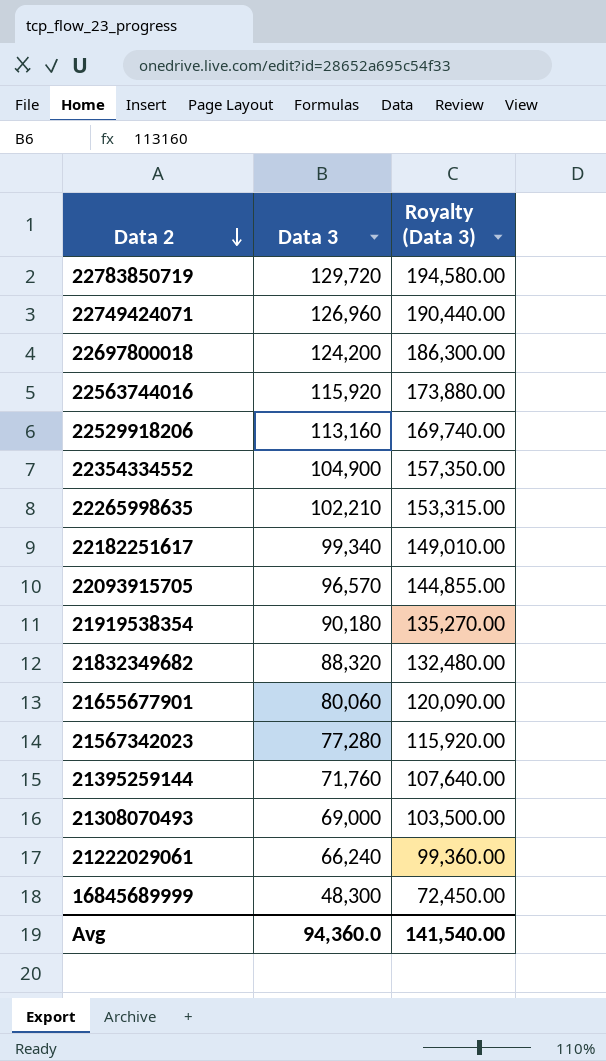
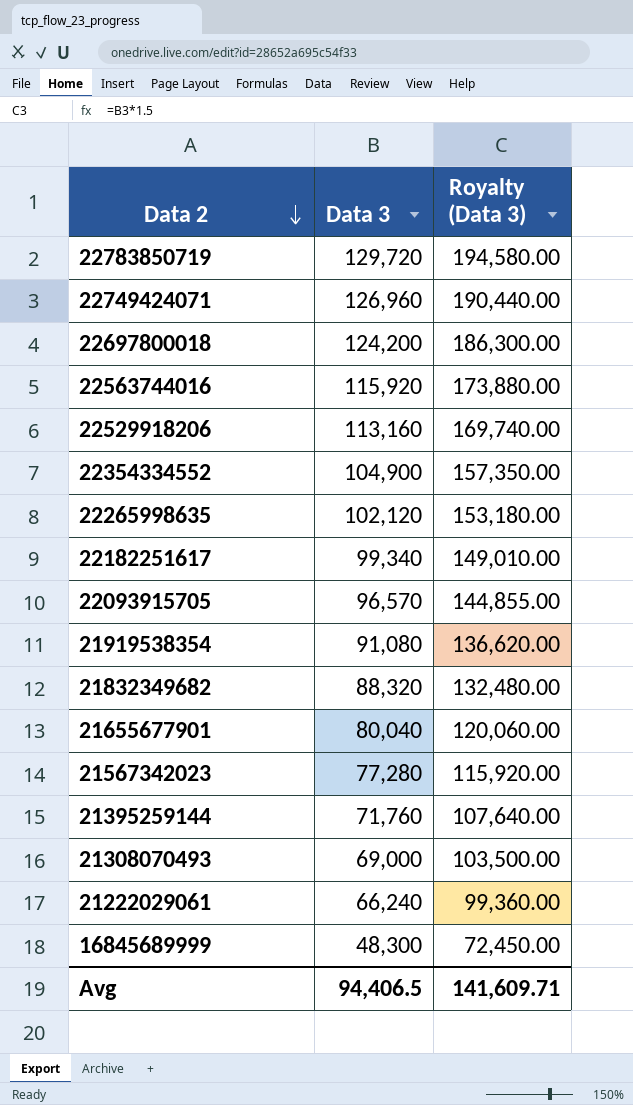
22265998635 | Data 3: 102,210 -> 102,120
22265998635 | Royalty (Data 3): 153,315.00 -> 153,180.00
21919538354 | Data 3: 90,180 -> 91,080
21919538354 | Royalty (Data 3): 135,270.00 -> 136,620.00
21655677901 | Data 3: 80,060 -> 80,040
21655677901 | Royalty (Data 3): 120,090.00 -> 120,060.00
Avg | Data 3: 94,360.0 -> 94,406.5
Avg | Royalty (Data 3): 141,540.00 -> 141,609.71

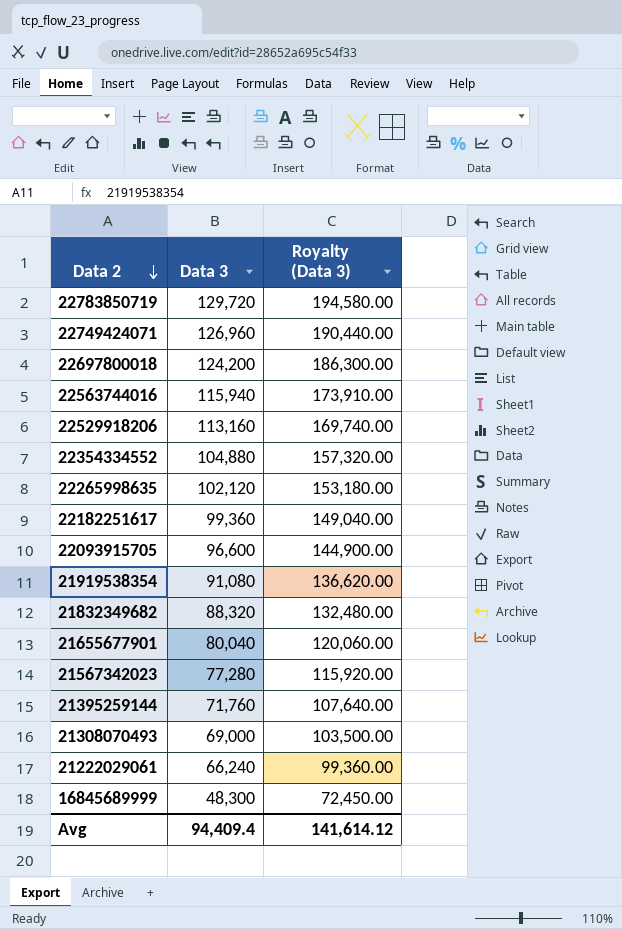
22563744016 | Data 3: 115,920 -> 115,940
22563744016 | Royalty (Data 3): 173,880.00 -> 173,910.00
22354334552 | Data 3: 104,900 -> 104,880
22354334552 | Royalty (Data 3): 157,350.00 -> 157,320.00
22182251617 | Data 3: 99,340 -> 99,360
22182251617 | Royalty (Data 3): 149,010.00 -> 149,040.00
22093915705 | Data 3: 96,570 -> 96,600
22093915705 | Royalty (Data 3): 144,855.00 -> 144,900.00
Avg | Data 3: 94,406.5 -> 94,409.4
Avg | Royalty (Data 3): 141,609.71 -> 141,614.12

